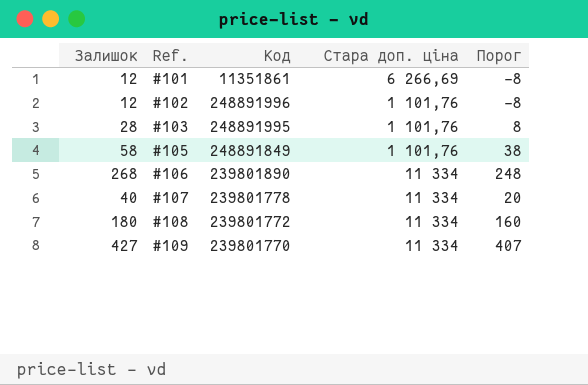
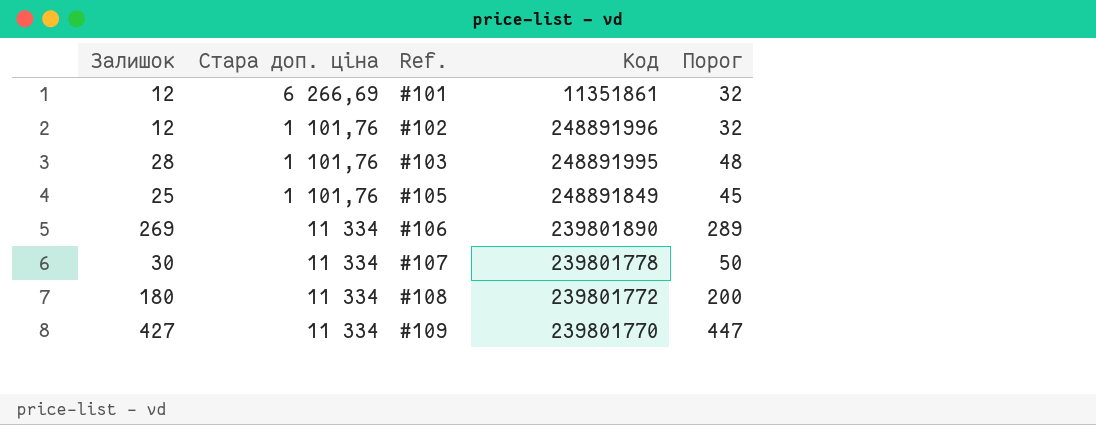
column Стара доп. ціна | position: 4 -> 2
column Порог | formula: [Залишок] - 20 -> [Залишок] + 20
#105 | Залишок: 58 -> 25
#106 | Залишок: 268 -> 269
#107 | Залишок: 40 -> 30

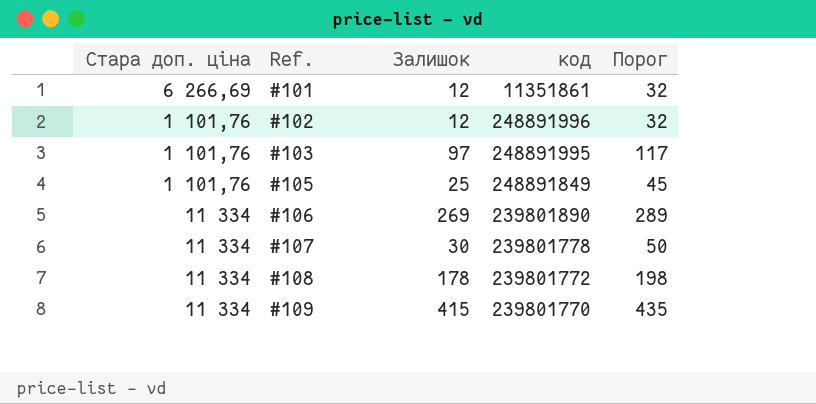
column Залишок | position: 1 -> 3
column name: Код -> код
#103 | Залишок: 28 -> 97
#103 | Порог: 48 -> 117
#108 | Залишок: 180 -> 178
#108 | Порог: 200 -> 198
#109 | Залишок: 427 -> 415
#109 | Порог: 447 -> 435

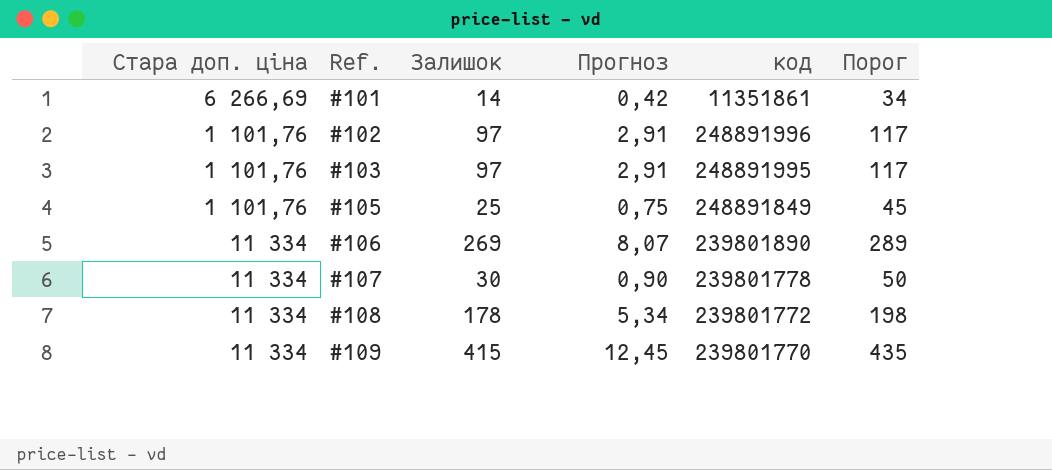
column Прогноз | formula: none -> [Залишок] * 0,03
#101 | Залишок: 12 -> 14
#101 | Порог: 32 -> 34
#102 | Залишок: 12 -> 97
#102 | Порог: 32 -> 117

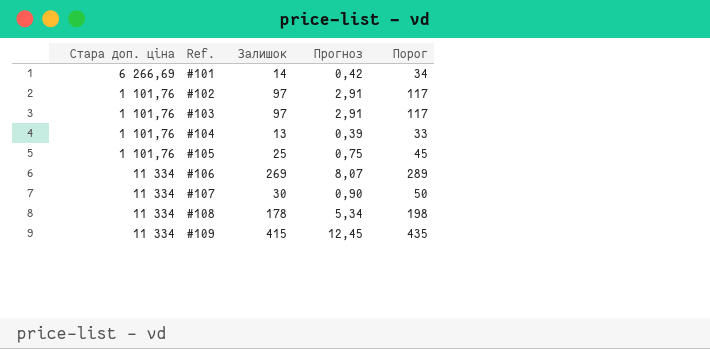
column код | position: 5 -> none
row #104: none -> 1 101,76 | 13 | 0,39 | 33

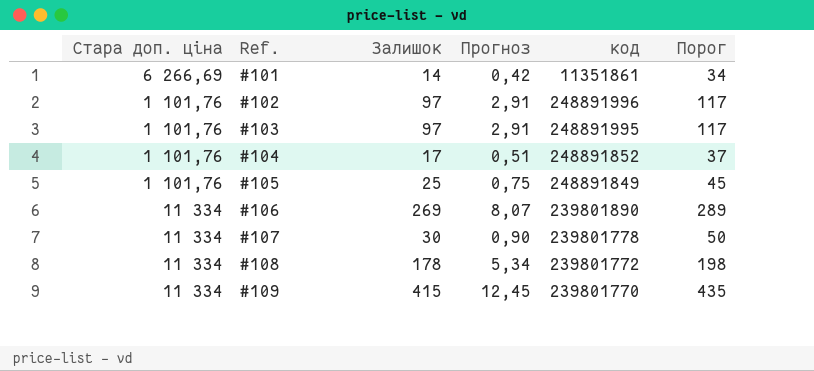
column код | position: none -> 5
#104 | Залишок: 13 -> 17
#104 | Прогноз: 0,39 -> 0,51
#104 | Порог: 33 -> 37

